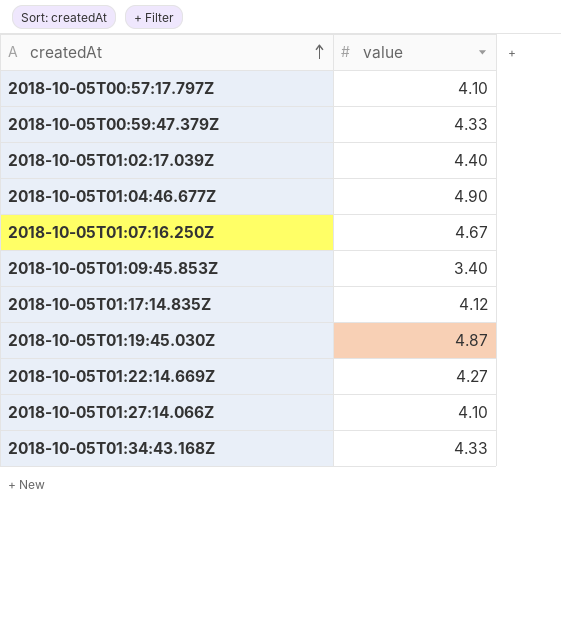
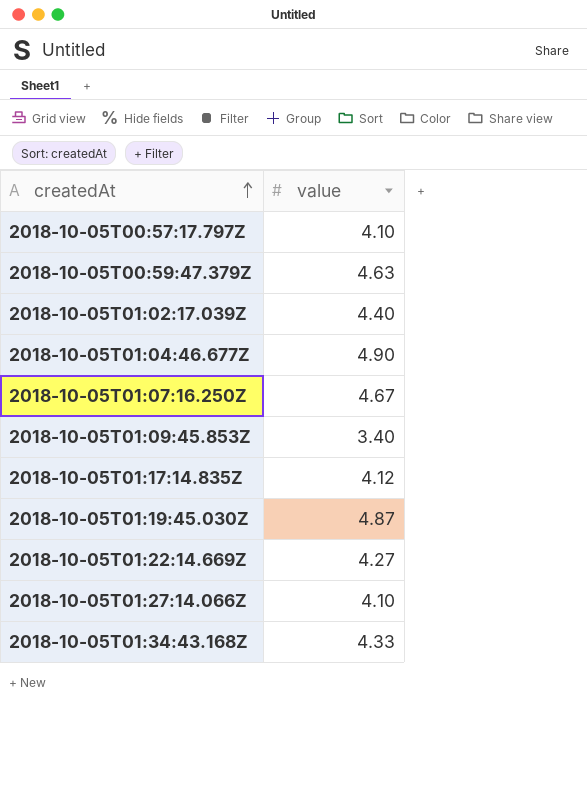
2018-10-05T00:59:47.379Z | value: 4.33 -> 4.63

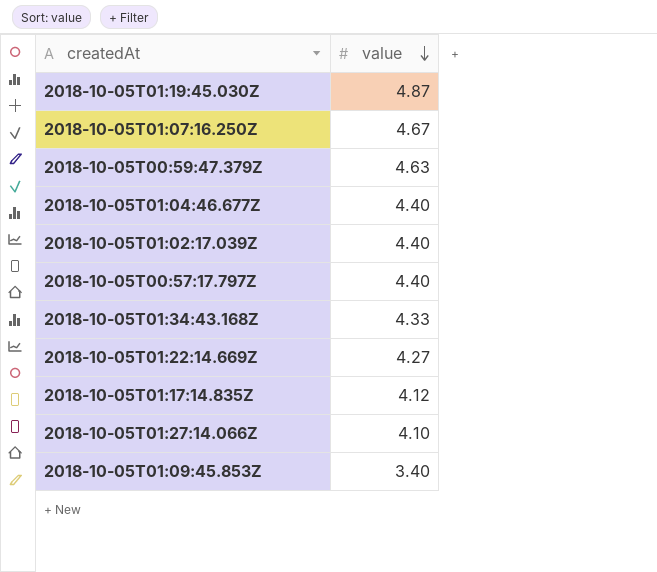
row order: createdAt ascending -> value descending
2018-10-05T01:04:46.677Z | value: 4.90 -> 4.40
2018-10-05T00:57:17.797Z | value: 4.10 -> 4.40

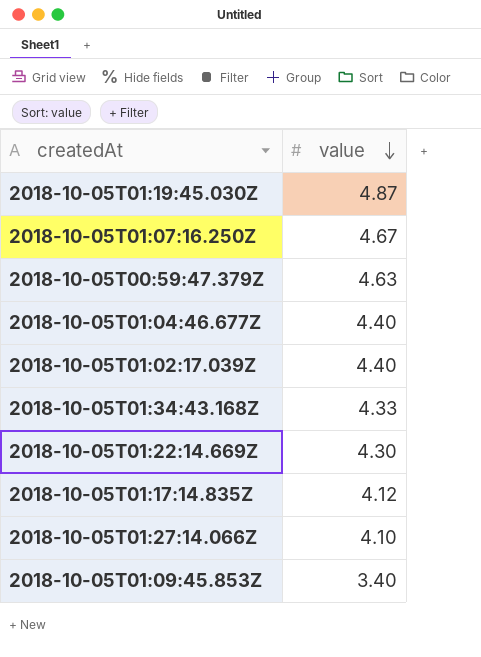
row 2018-10-05T00:57:17.797Z: 4.40 -> none
2018-10-05T01:22:14.669Z | value: 4.27 -> 4.30

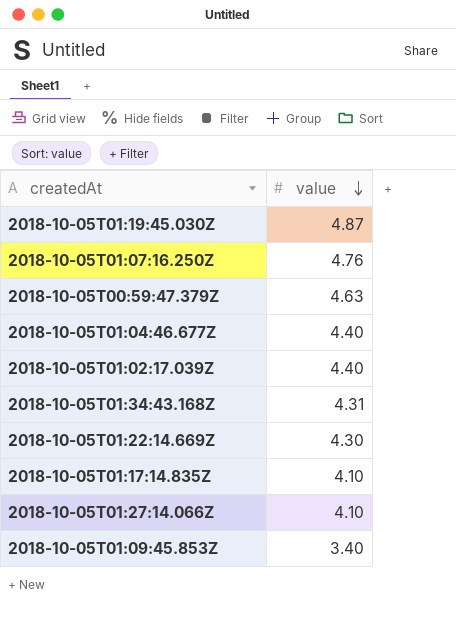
2018-10-05T01:07:16.250Z | value: 4.67 -> 4.76
2018-10-05T01:34:43.168Z | value: 4.33 -> 4.31
2018-10-05T01:17:14.835Z | value: 4.12 -> 4.10

